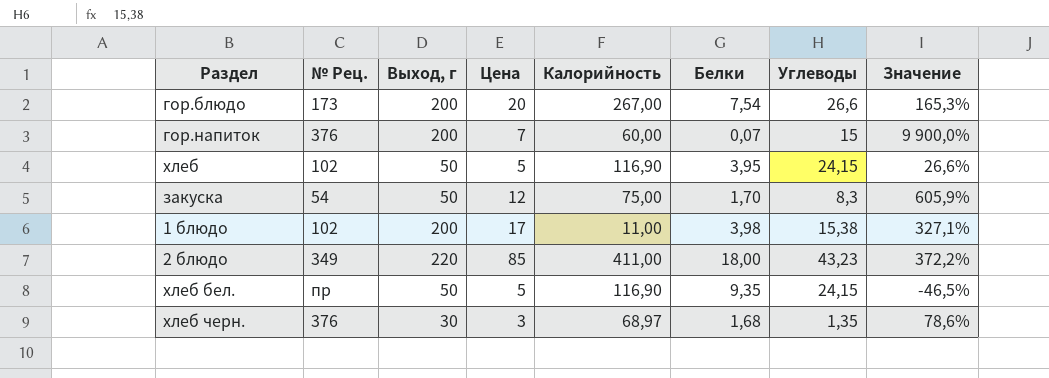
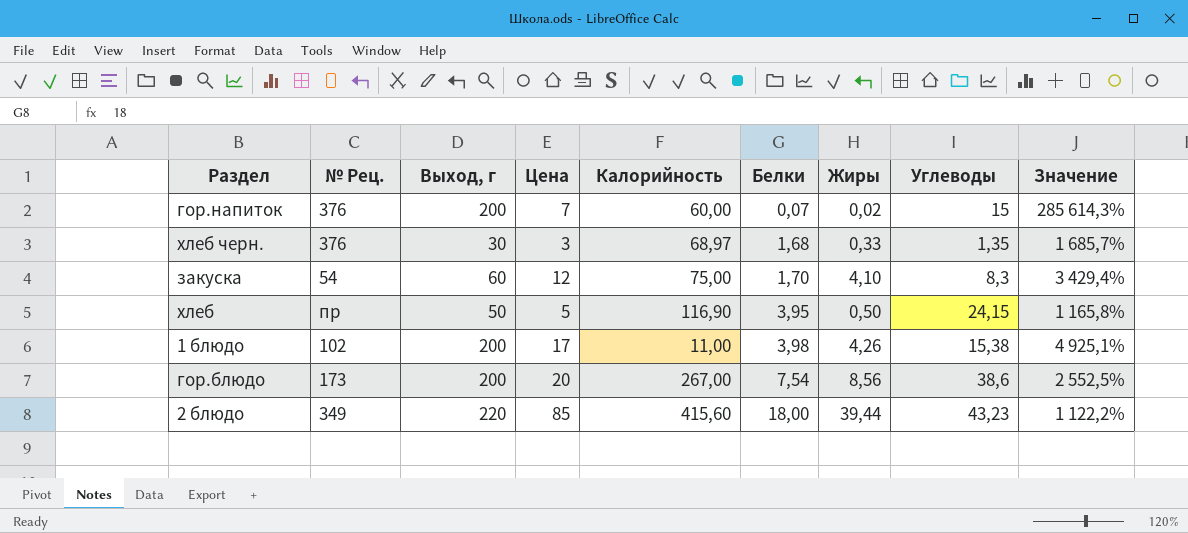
row order: none -> Белки ascending
column Жиры | position: none -> 7
column Значение | formula: ([Цена] - [Белки]) / [Белки] -> ([Выход, г] - [Белки]) / [Белки]
row хлеб бел.: пр | 50 | 5 | 116,90 | 9,35 | 24,15 | -46,5% -> none
закуска | Выход, г: 50 -> 60
хлеб | № Рец.: 102 -> пр
гор.блюдо | Углеводы: 26,6 -> 38,6
2 блюдо | Калорийность: 411,00 -> 415,60

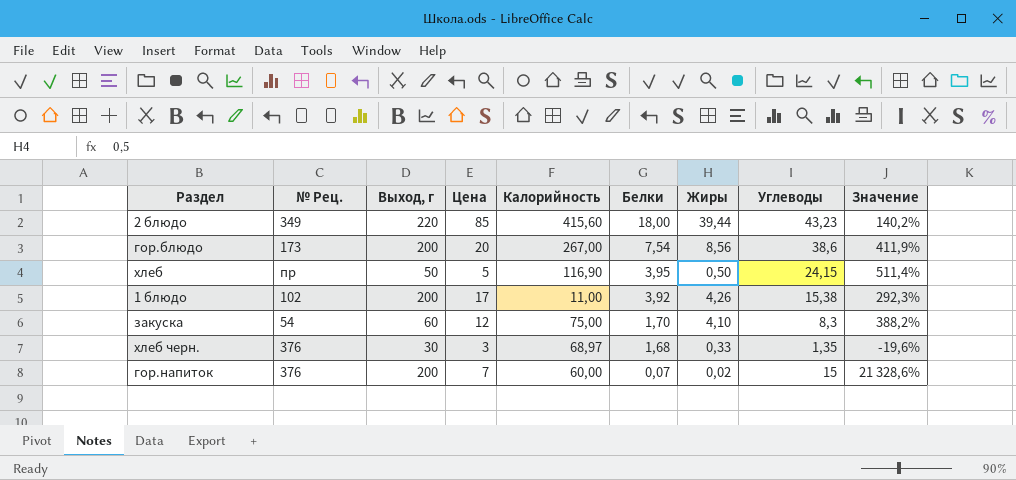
row order: Белки ascending -> Белки descending
column Значение | formula: ([Выход, г] - [Белки]) / [Белки] -> ([Углеводы] - [Белки]) / [Белки]
1 блюдо | Белки: 3,98 -> 3,92

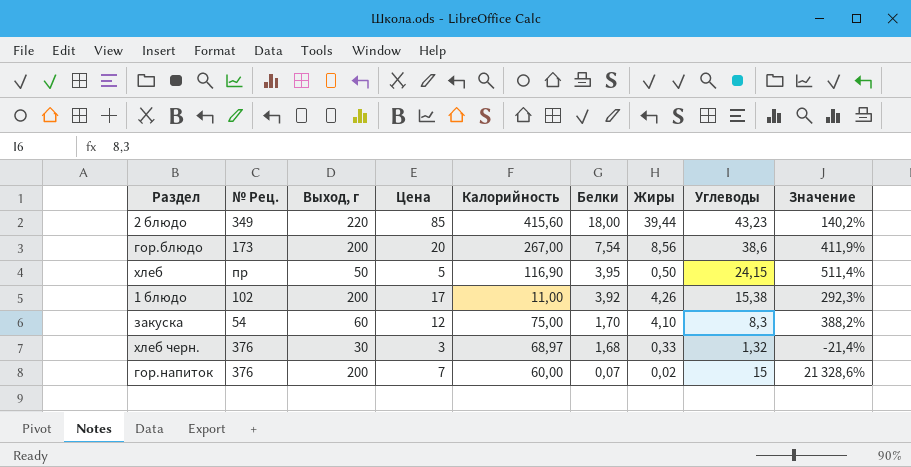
хлеб черн. | Углеводы: 1,35 -> 1,32
хлеб черн. | Значение: -19,6% -> -21,4%

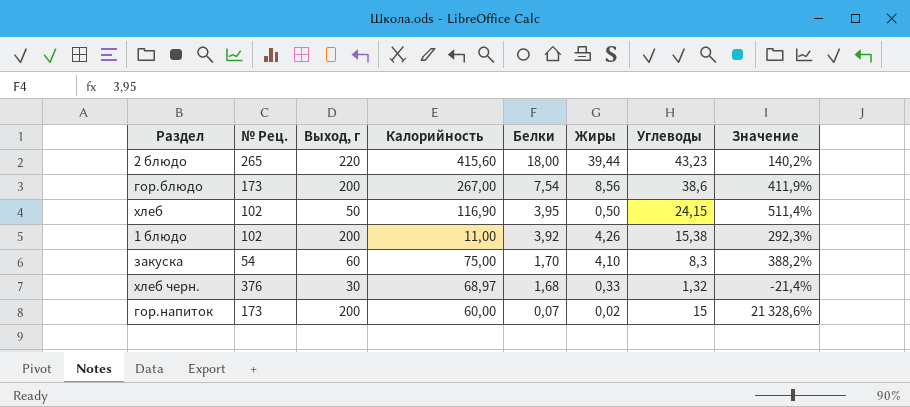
column Цена | position: 4 -> none
2 блюдо | № Рец.: 349 -> 265
хлеб | № Рец.: пр -> 102
гор.напиток | № Рец.: 376 -> 173

